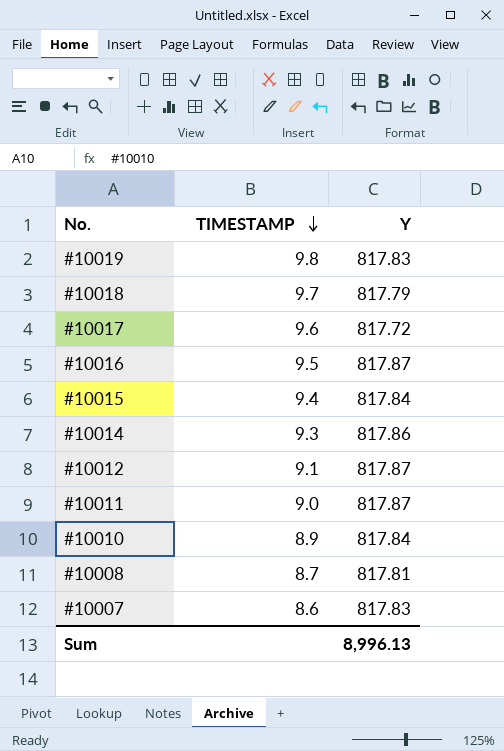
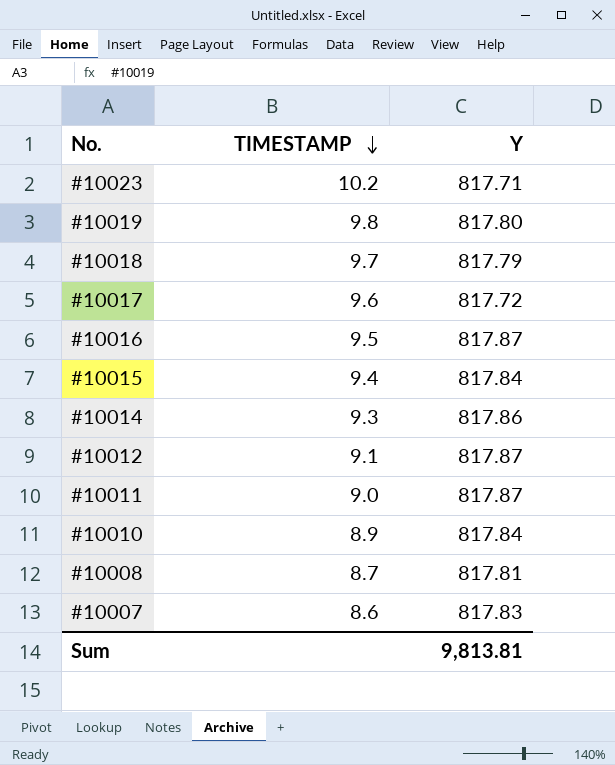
row #10023: none -> 10.2 | 817.71
#10019 | Y: 817.83 -> 817.80
Sum | Y: 8,996.13 -> 9,813.81

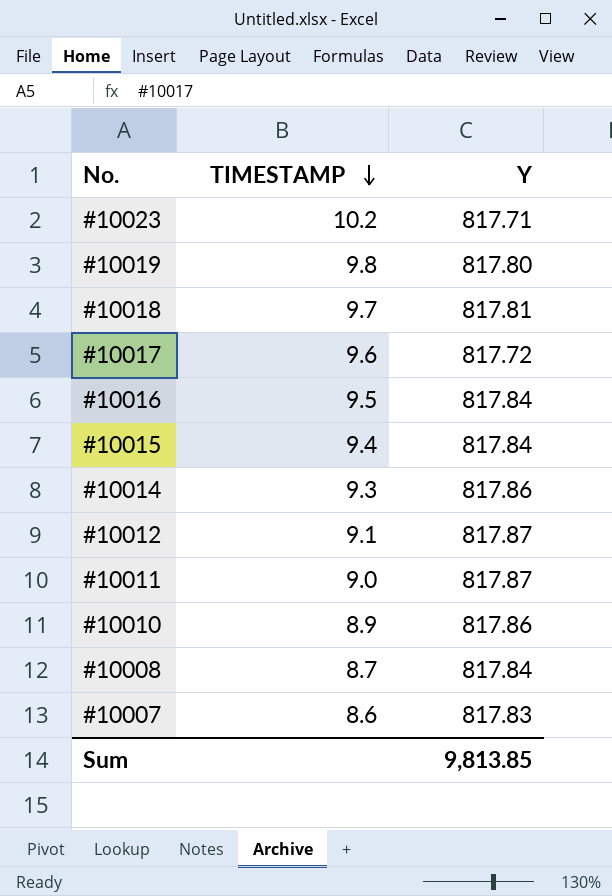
#10018 | Y: 817.79 -> 817.81
#10016 | Y: 817.87 -> 817.84
#10010 | Y: 817.84 -> 817.86
#10008 | Y: 817.81 -> 817.84
Sum | Y: 9,813.81 -> 9,813.85

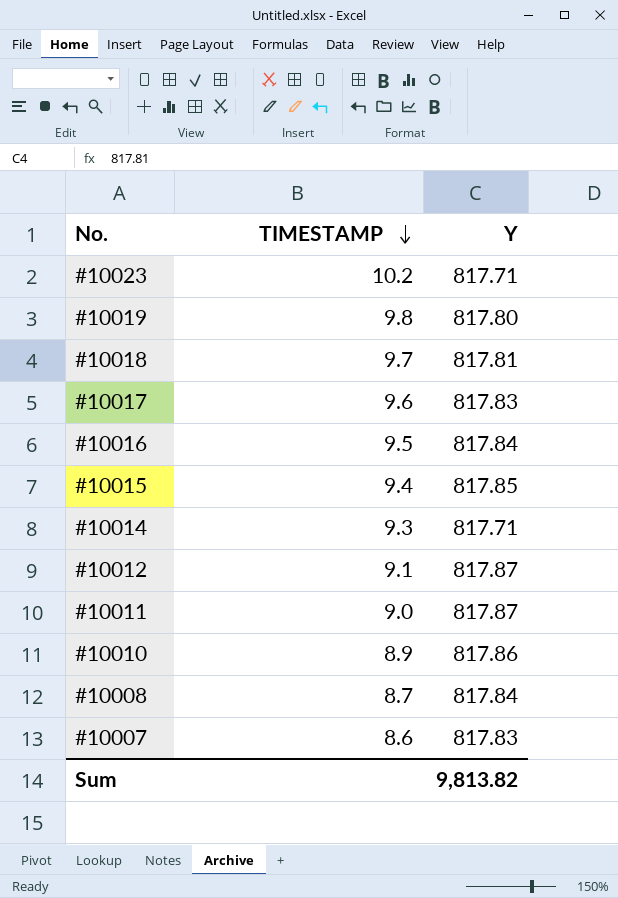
#10017 | Y: 817.72 -> 817.83
#10015 | Y: 817.84 -> 817.85
#10014 | Y: 817.86 -> 817.71
Sum | Y: 9,813.85 -> 9,813.82

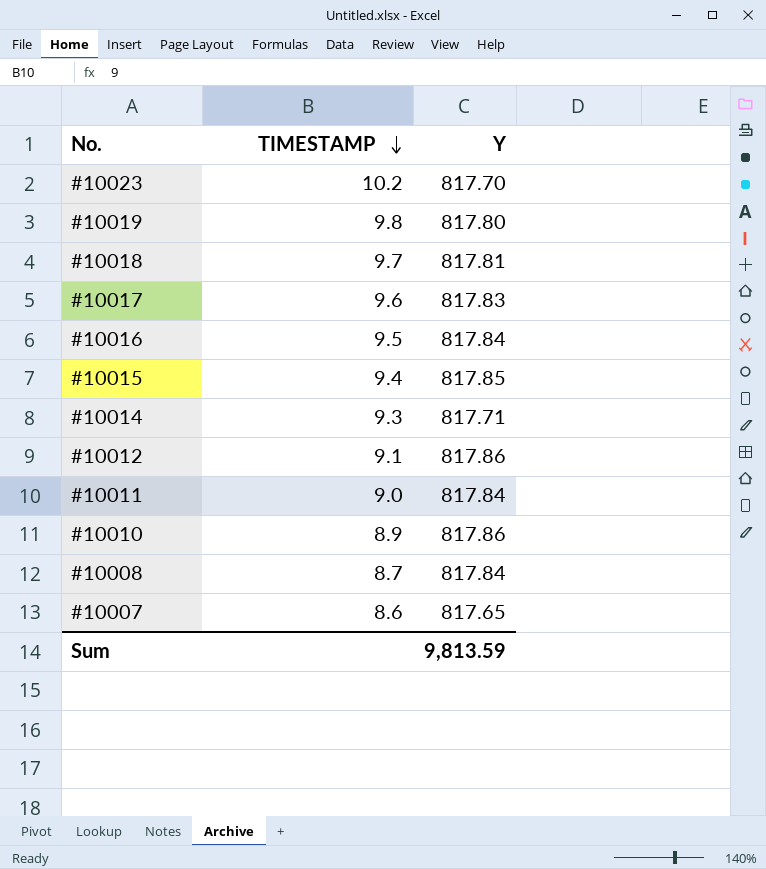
#10023 | Y: 817.71 -> 817.70
#10012 | Y: 817.87 -> 817.86
#10011 | Y: 817.87 -> 817.84
#10007 | Y: 817.83 -> 817.65
Sum | Y: 9,813.82 -> 9,813.59

